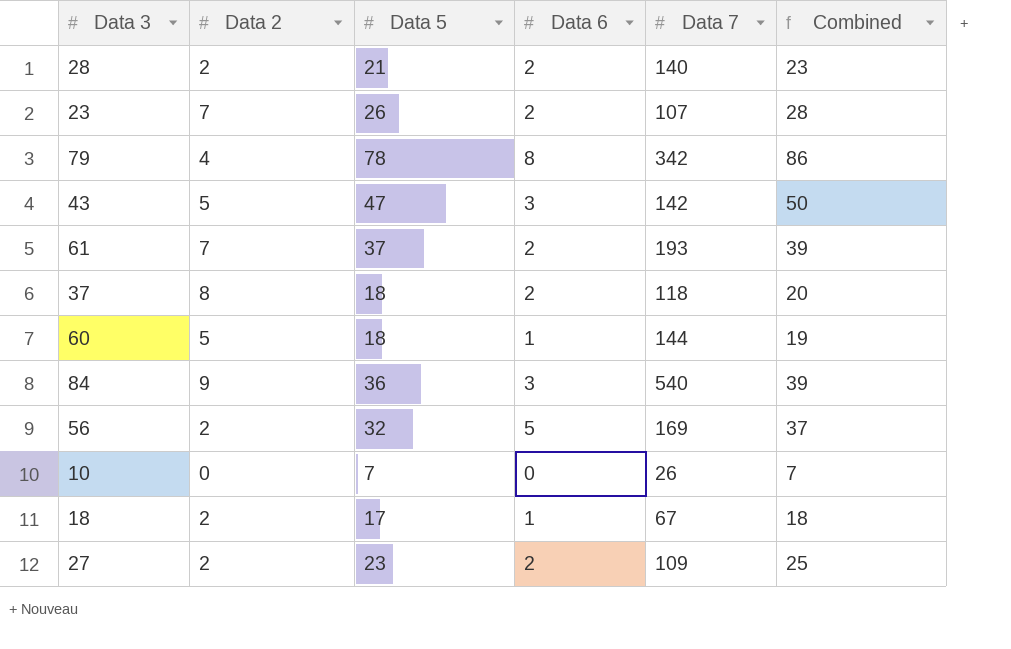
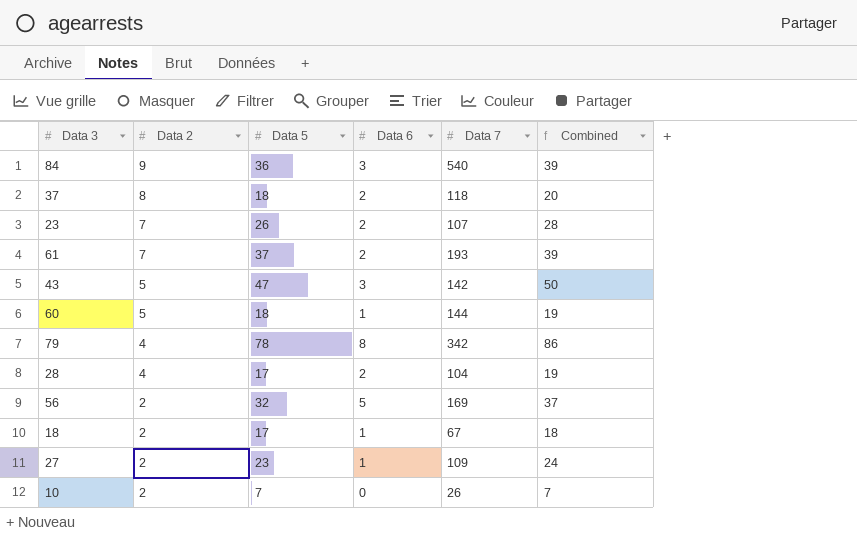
row order: none -> Data 2 descending
28 | Data 2: 2 -> 4
28 | Data 5: 21 -> 17
28 | Data 7: 140 -> 104
28 | Combined: 23 -> 19
27 | Data 6: 2 -> 1
27 | Combined: 25 -> 24
10 | Data 2: 0 -> 2

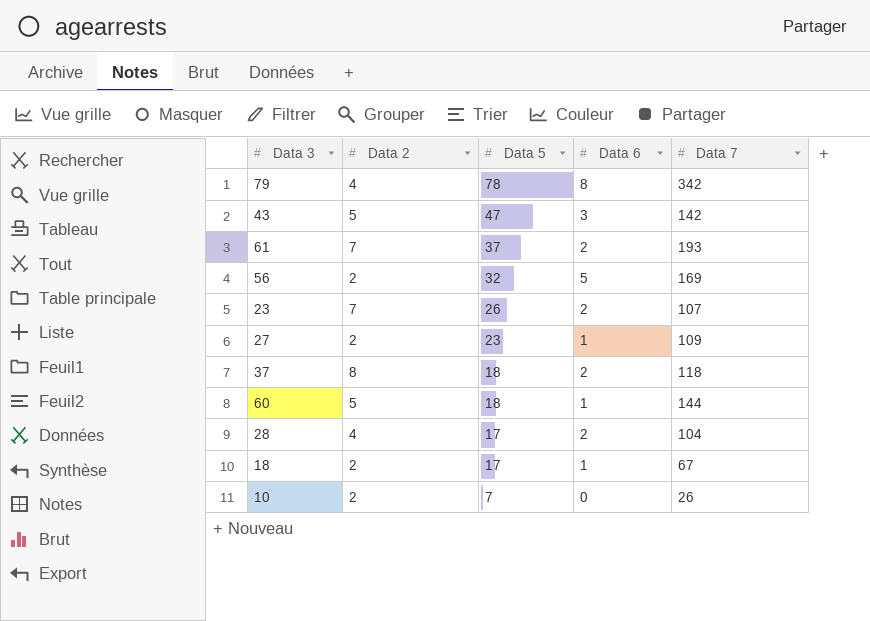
row order: Data 2 descending -> Data 5 descending
column Combined | formula: [Data 5] + [Data 6] -> none
row 84: 9 | 36 | 3 | 540 | 39 -> none

